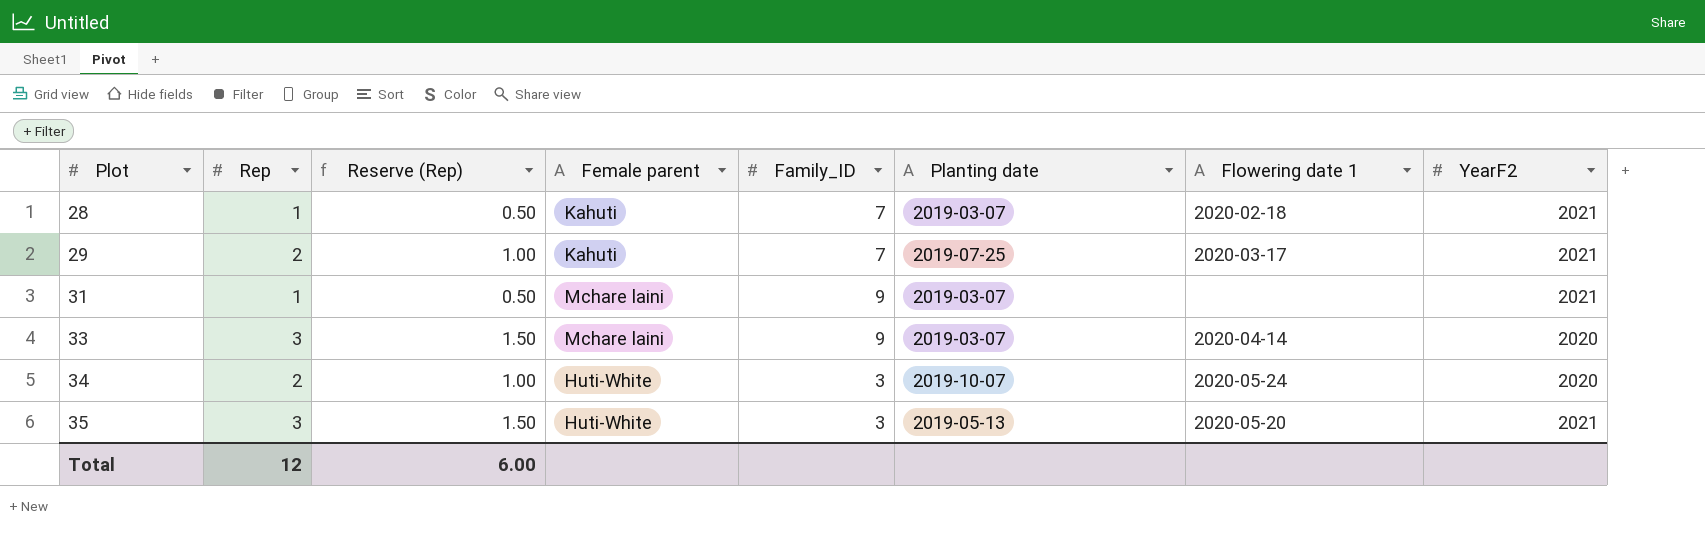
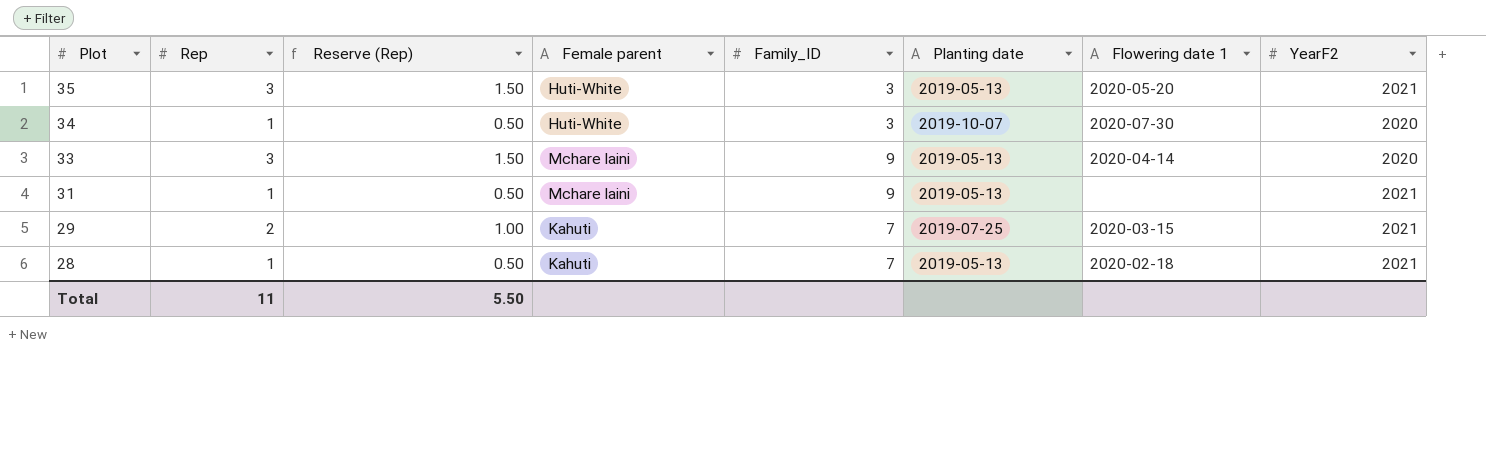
row order: Plot ascending -> Plot descending
34 | Rep: 2 -> 1
34 | Reserve (Rep): 1.00 -> 0.50
34 | Flowering date 1: 2020-05-24 -> 2020-07-30
33 | Planting date: 2019-03-07 -> 2019-05-13
31 | Planting date: 2019-03-07 -> 2019-05-13
29 | Flowering date 1: 2020-03-17 -> 2020-03-15
28 | Planting date: 2019-03-07 -> 2019-05-13
Total | Rep: 12 -> 11
Total | Reserve (Rep): 6.00 -> 5.50

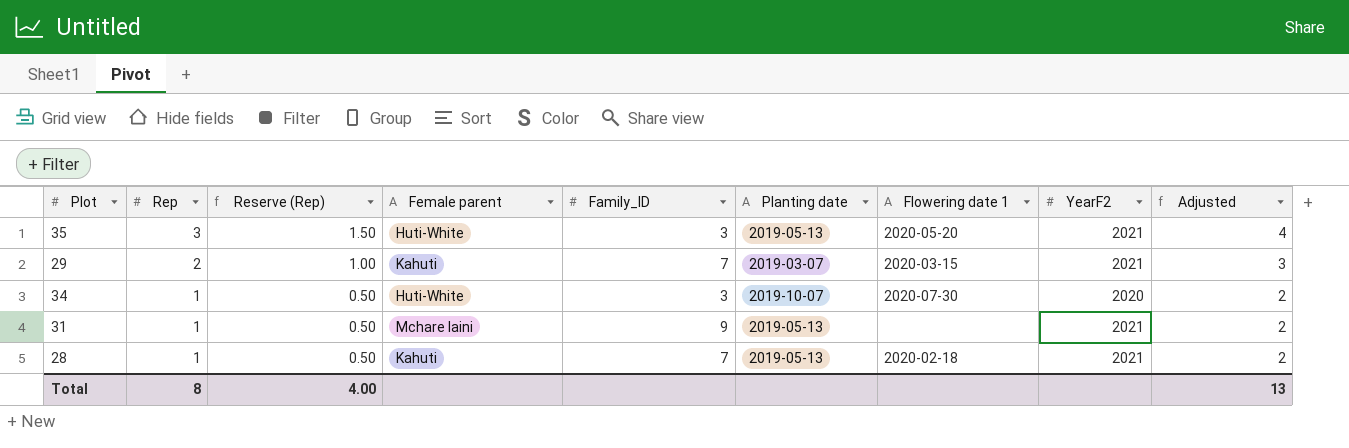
row order: Plot descending -> Rep descending
column Adjusted | formula: none -> [Rep] + 1
row 33: 3 | 1.50 | Mchare laini | 9 | 2019-05-13 | 2020-04-14 | 2020 -> none
29 | Planting date: 2019-07-25 -> 2019-03-07
Total | Rep: 11 -> 8
Total | Reserve (Rep): 5.50 -> 4.00

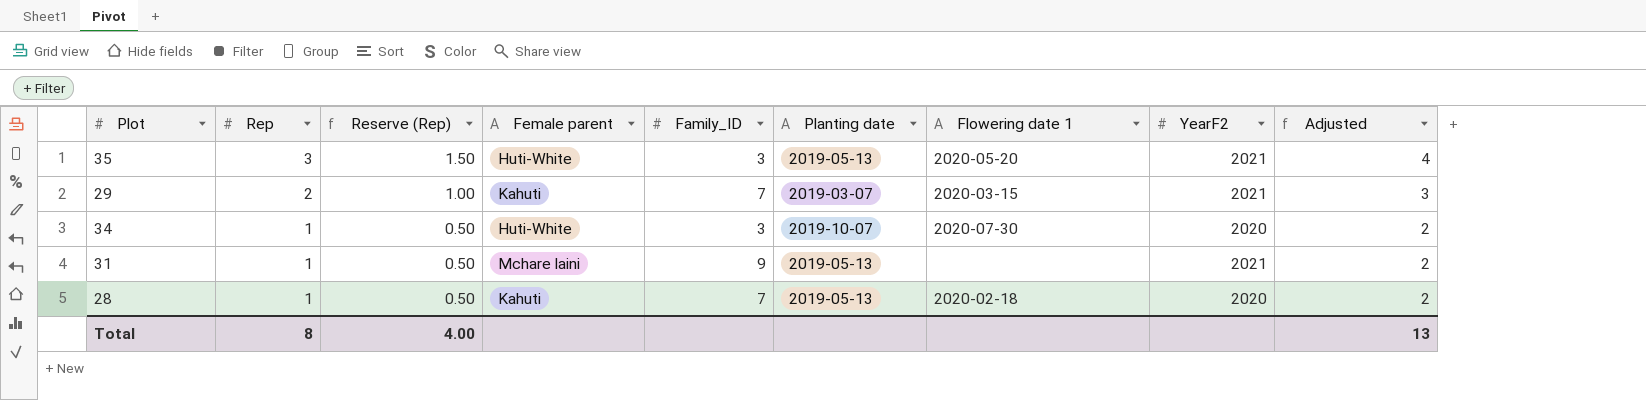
28 | YearF2: 2021 -> 2020

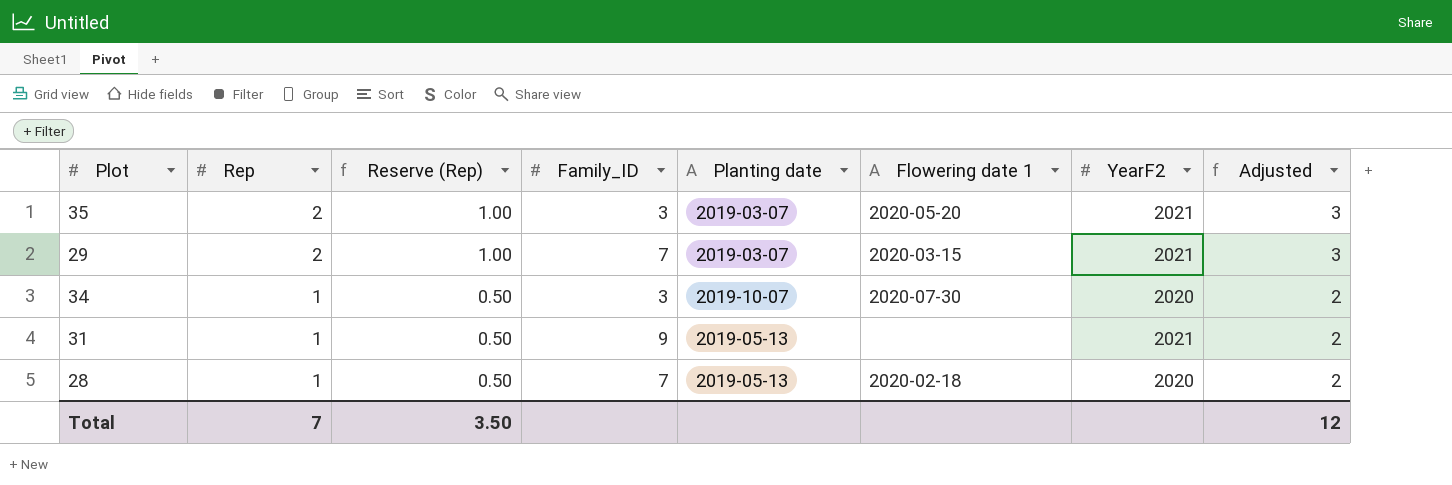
column Female parent | position: 4 -> none
35 | Rep: 3 -> 2
35 | Reserve (Rep): 1.50 -> 1.00
35 | Planting date: 2019-05-13 -> 2019-03-07
35 | Adjusted: 4 -> 3
Total | Rep: 8 -> 7
Total | Reserve (Rep): 4.00 -> 3.50
Total | Adjusted: 13 -> 12

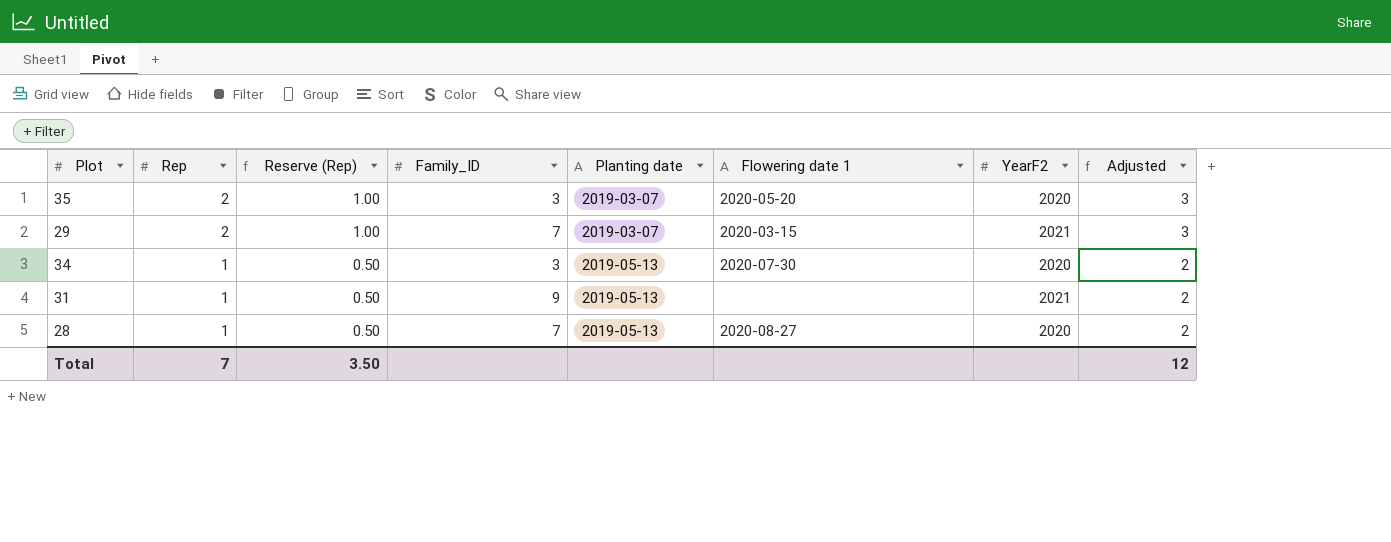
35 | YearF2: 2021 -> 2020
34 | Planting date: 2019-10-07 -> 2019-05-13
28 | Flowering date 1: 2020-02-18 -> 2020-08-27

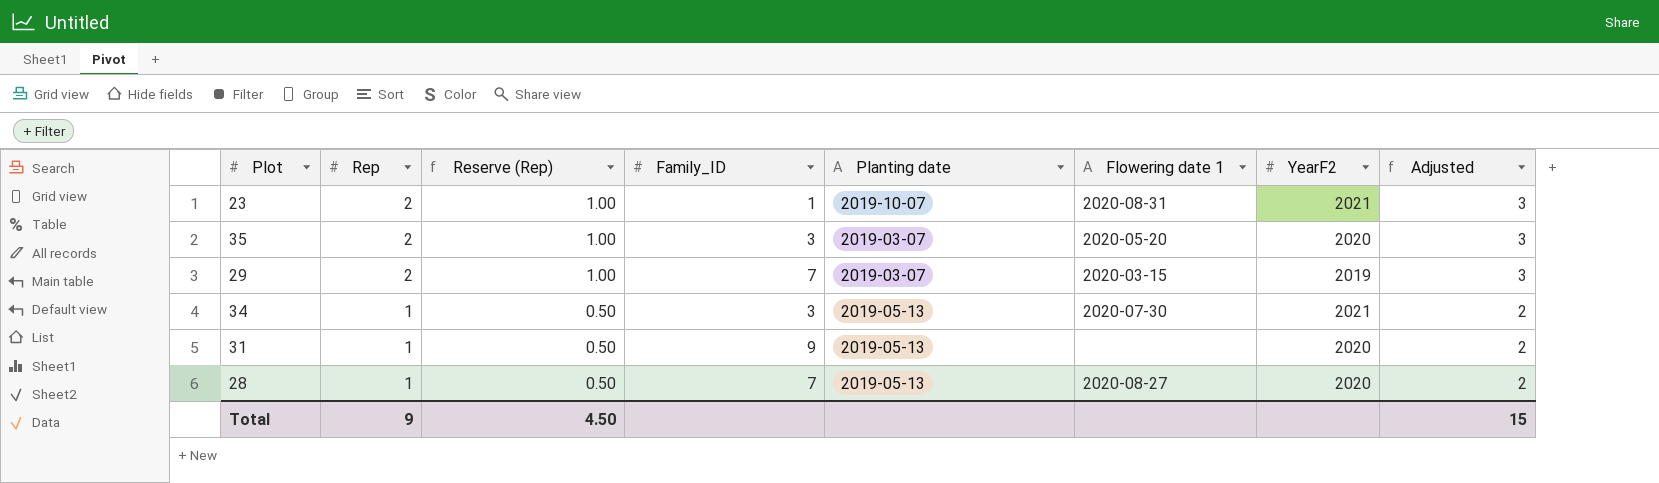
row 23: none -> 2 | 1.00 | 1 | 2019-10-07 | 2020-08-31 | 2021 | 3
29 | YearF2: 2021 -> 2019
34 | YearF2: 2020 -> 2021
31 | YearF2: 2021 -> 2020
Total | Rep: 7 -> 9
Total | Reserve (Rep): 3.50 -> 4.50
Total | Adjusted: 12 -> 15

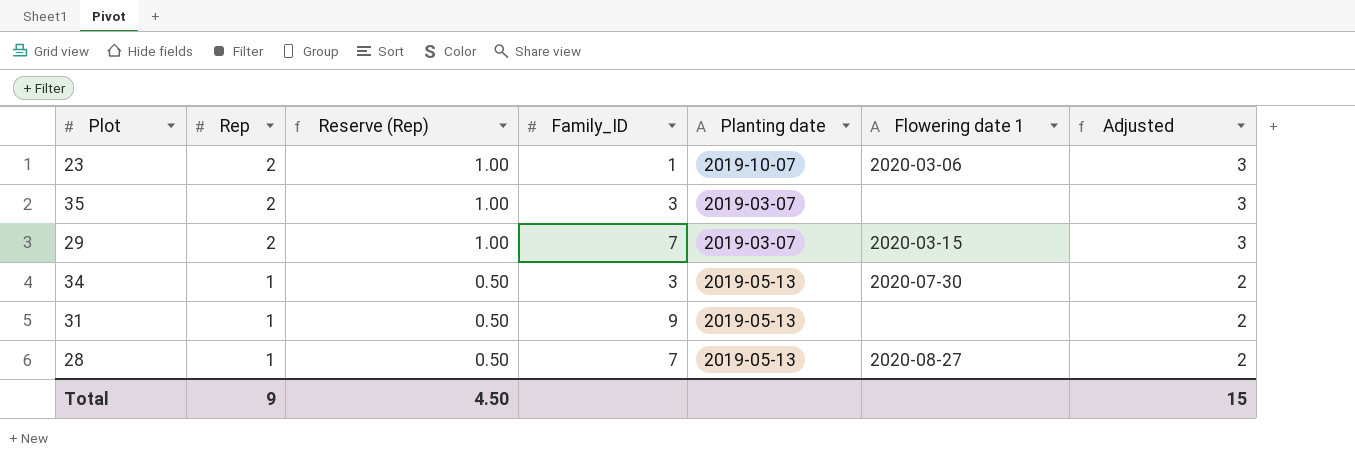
column YearF2 | position: 7 -> none
23 | Flowering date 1: 2020-08-31 -> 2020-03-06
35 | Flowering date 1: 2020-05-20 -> none

